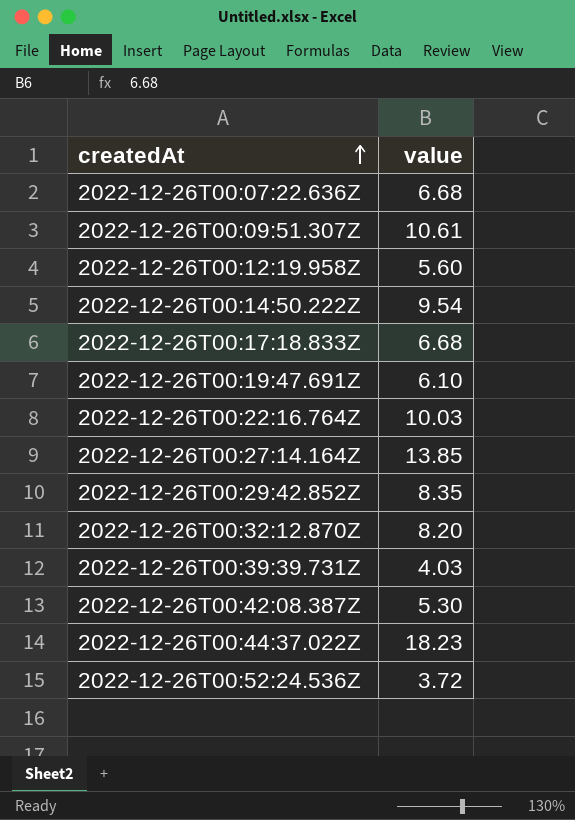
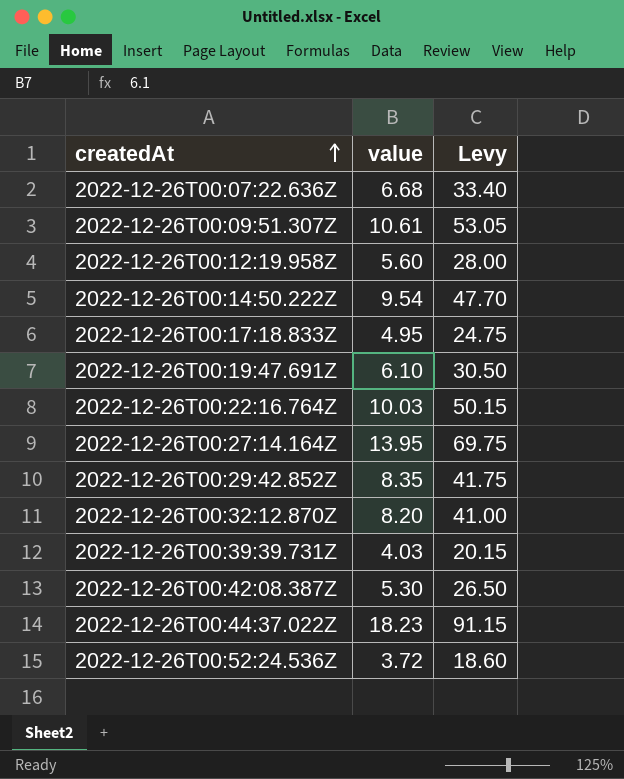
column Levy | formula: none -> [value] * 5
2022-12-26T00:17:18.833Z | value: 6.68 -> 4.95
2022-12-26T00:27:14.164Z | value: 13.85 -> 13.95

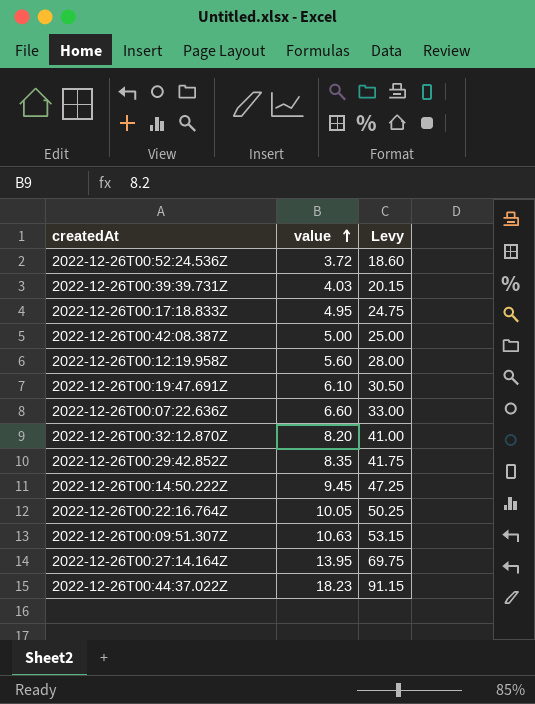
row order: createdAt ascending -> value ascending
2022-12-26T00:42:08.387Z | value: 5.30 -> 5.00
2022-12-26T00:42:08.387Z | Levy: 26.50 -> 25.00
2022-12-26T00:07:22.636Z | value: 6.68 -> 6.60
2022-12-26T00:07:22.636Z | Levy: 33.40 -> 33.00
2022-12-26T00:14:50.222Z | value: 9.54 -> 9.45
2022-12-26T00:14:50.222Z | Levy: 47.70 -> 47.25
2022-12-26T00:22:16.764Z | value: 10.03 -> 10.05
2022-12-26T00:22:16.764Z | Levy: 50.15 -> 50.25
2022-12-26T00:09:51.307Z | value: 10.61 -> 10.63
2022-12-26T00:09:51.307Z | Levy: 53.05 -> 53.15

